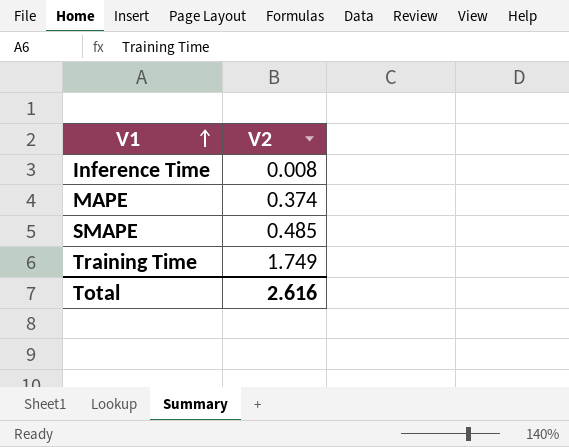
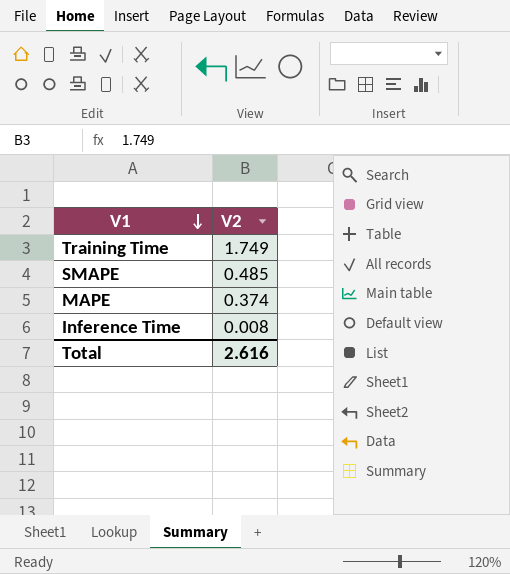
row order: V1 ascending -> V1 descending

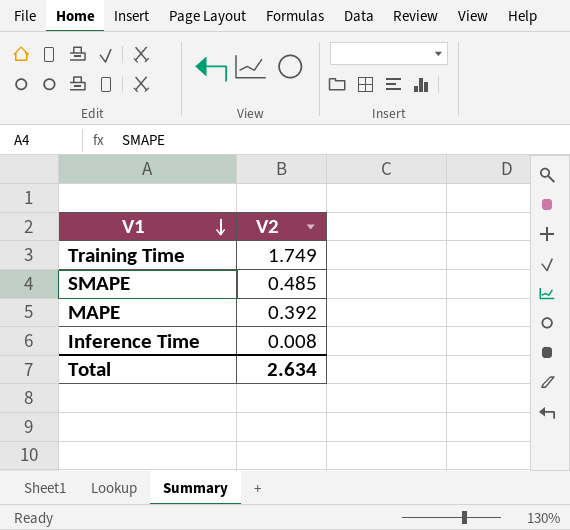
MAPE | V2: 0.374 -> 0.392
Total | V2: 2.616 -> 2.634

